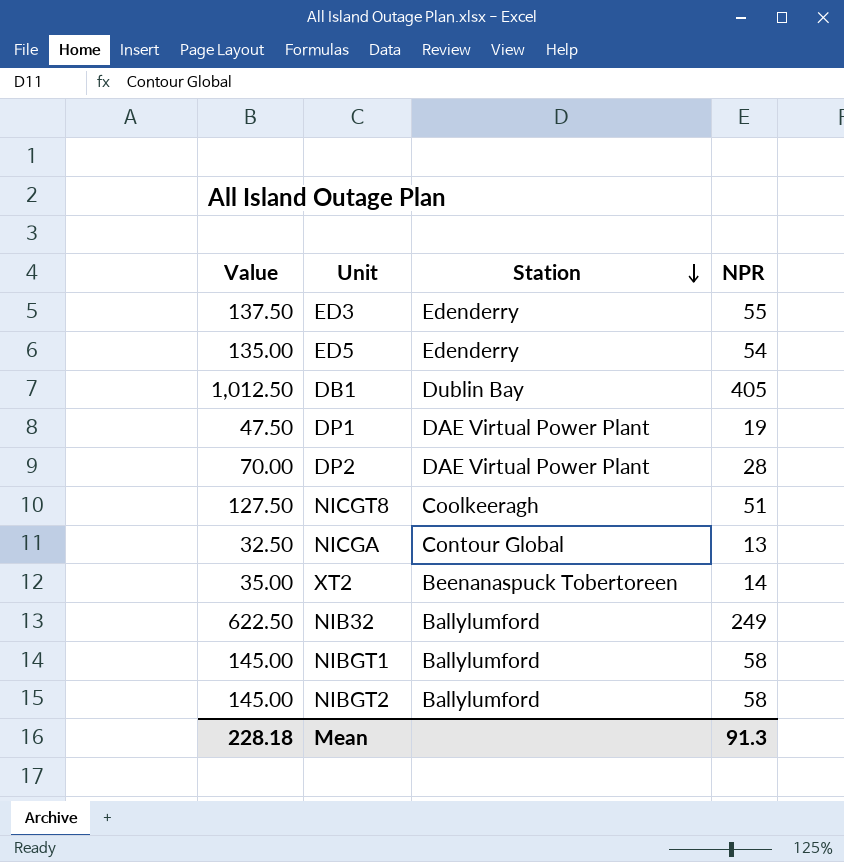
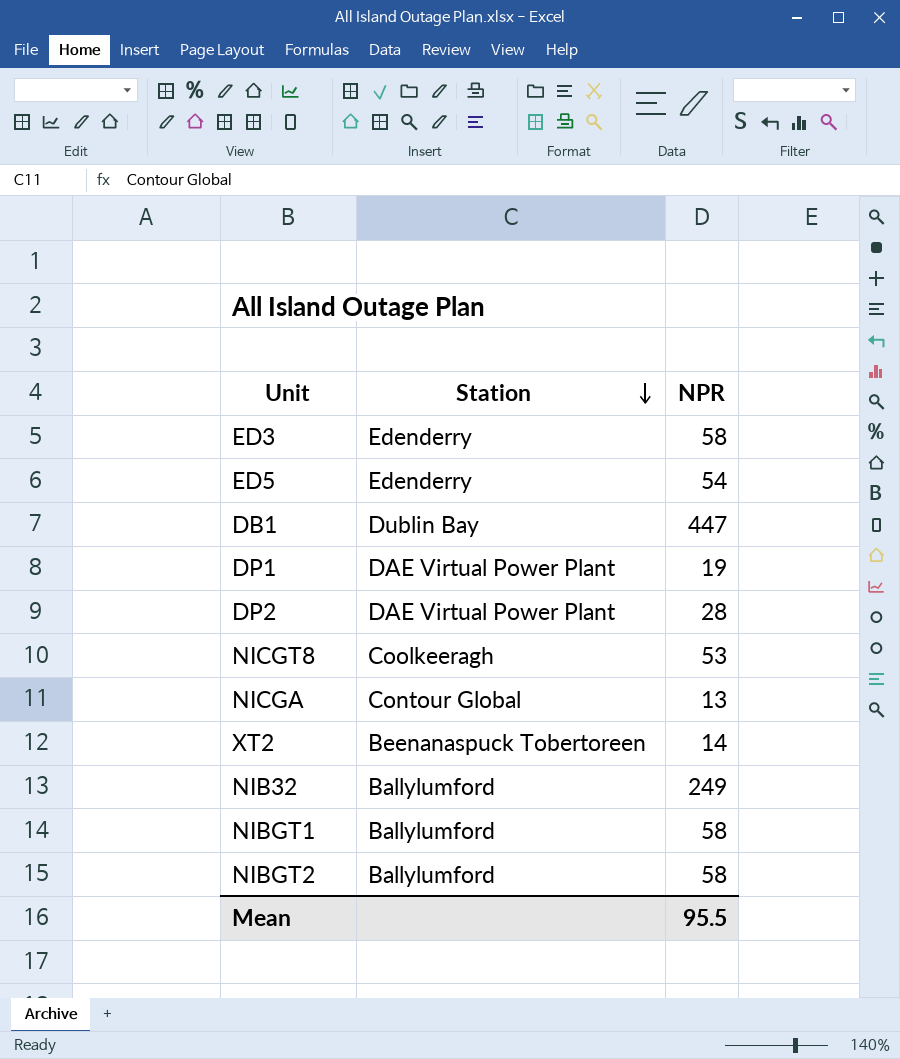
column Value | formula: [NPR] * 2.5 -> none
ED3 | NPR: 55 -> 58
DB1 | NPR: 405 -> 447
NICGT8 | NPR: 51 -> 53
Mean | NPR: 91.3 -> 95.5

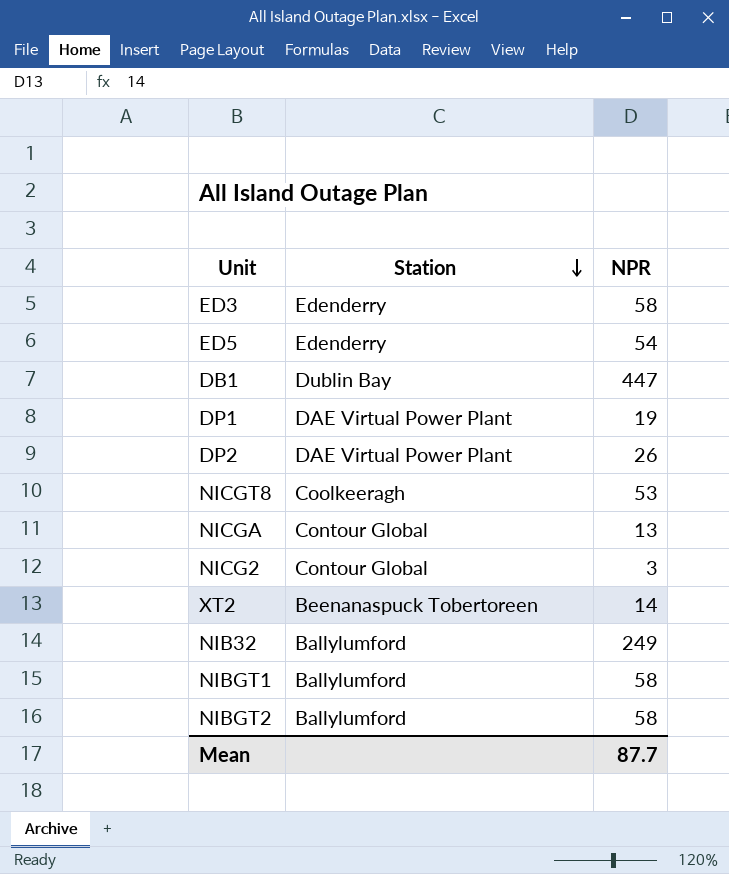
DP2 | NPR: 28 -> 26
row NICG2: none -> Contour Global | 3
Mean | NPR: 95.5 -> 87.7

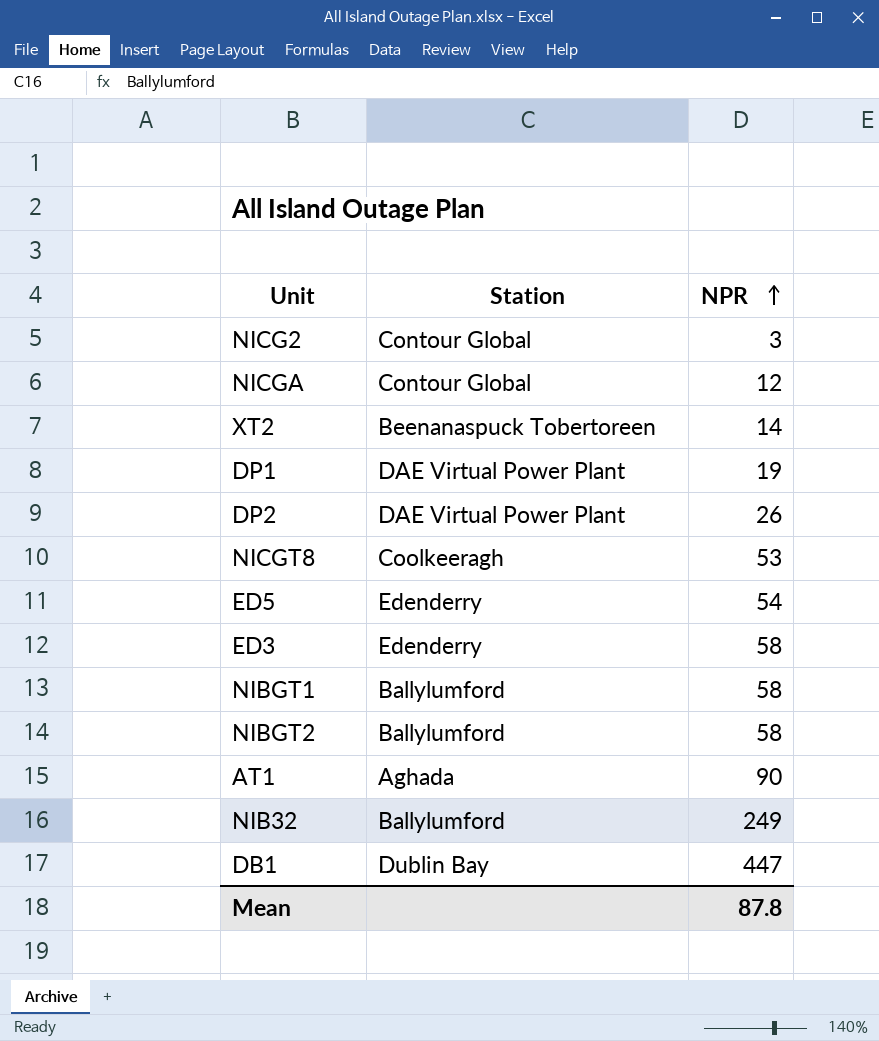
row order: Station descending -> NPR ascending
NICGA | NPR: 13 -> 12
row AT1: none -> Aghada | 90
Mean | NPR: 87.7 -> 87.8

